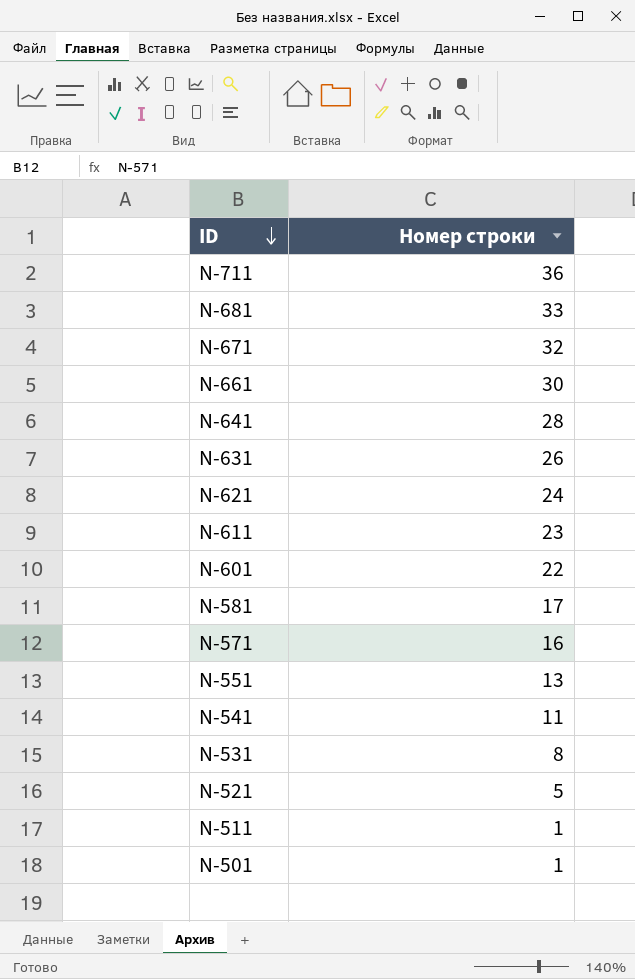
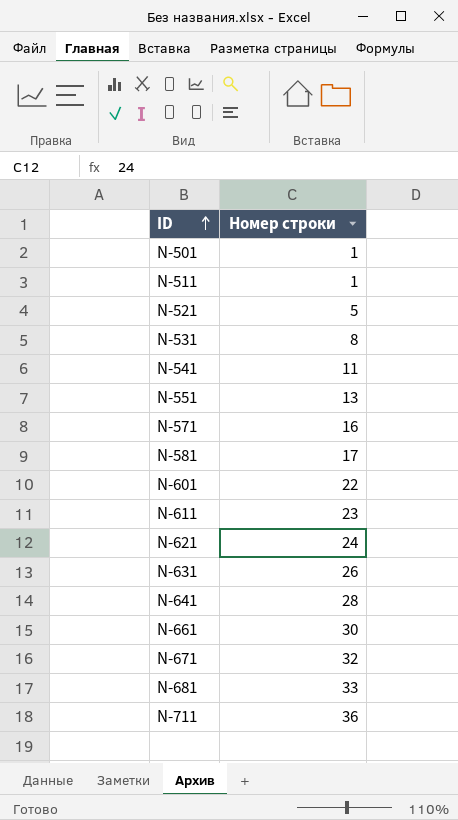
row order: ID descending -> ID ascending

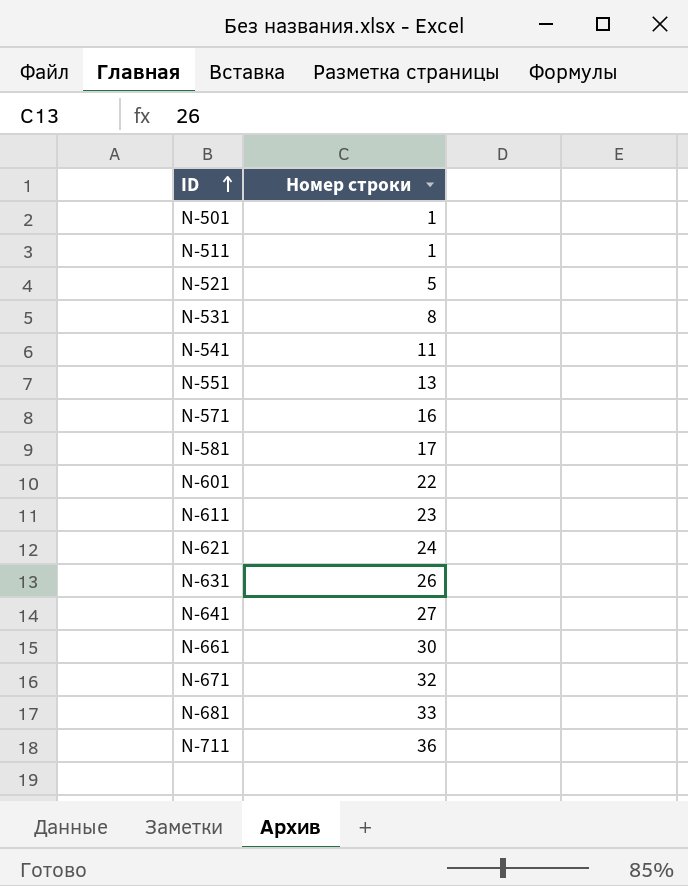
N-641 | Номер строки: 28 -> 27

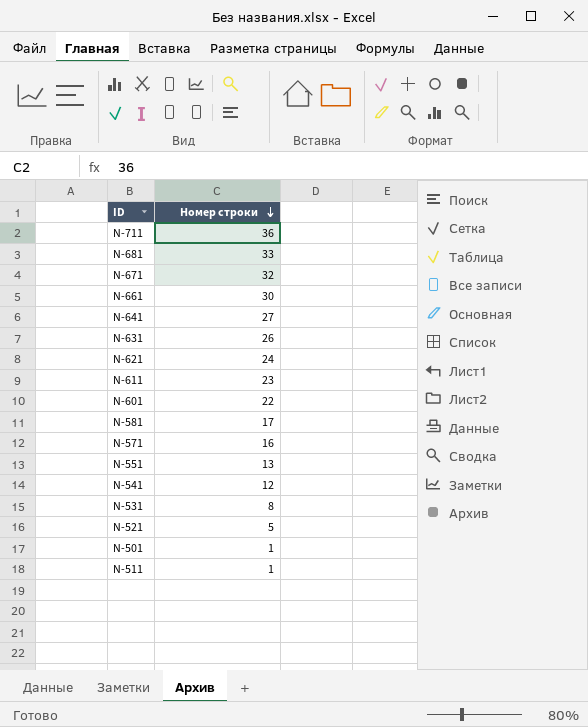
row order: ID ascending -> Номер строки descending
N-541 | Номер строки: 11 -> 12

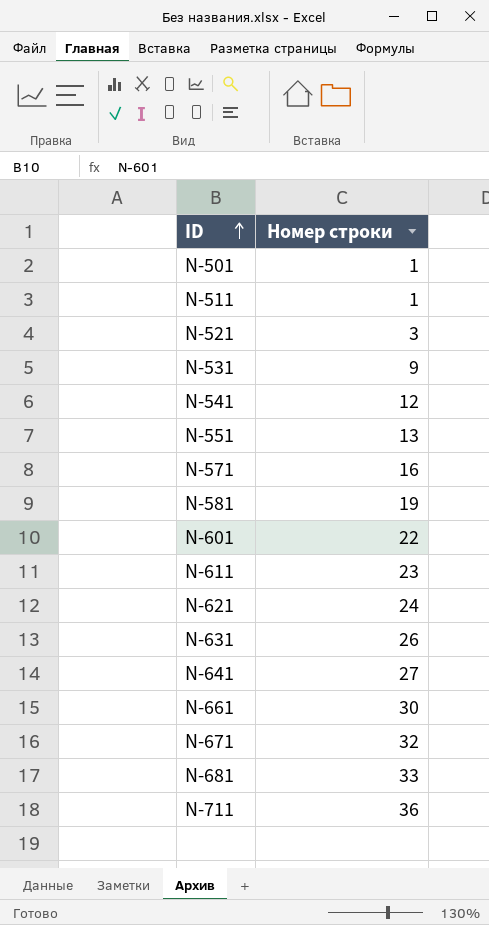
row order: Номер строки descending -> ID ascending
N-521 | Номер строки: 5 -> 3
N-531 | Номер строки: 8 -> 9
N-581 | Номер строки: 17 -> 19

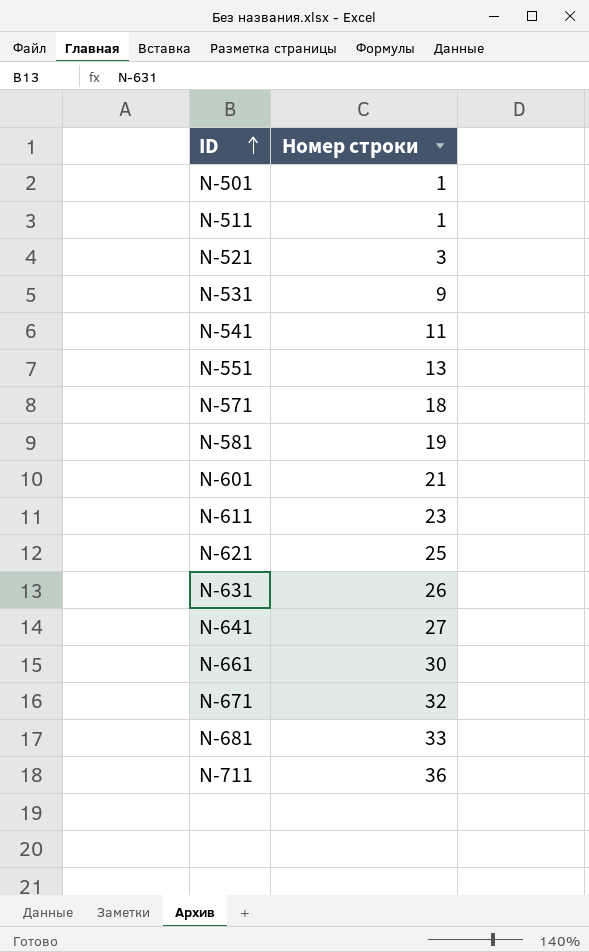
N-541 | Номер строки: 12 -> 11
N-571 | Номер строки: 16 -> 18
N-601 | Номер строки: 22 -> 21
N-621 | Номер строки: 24 -> 25

